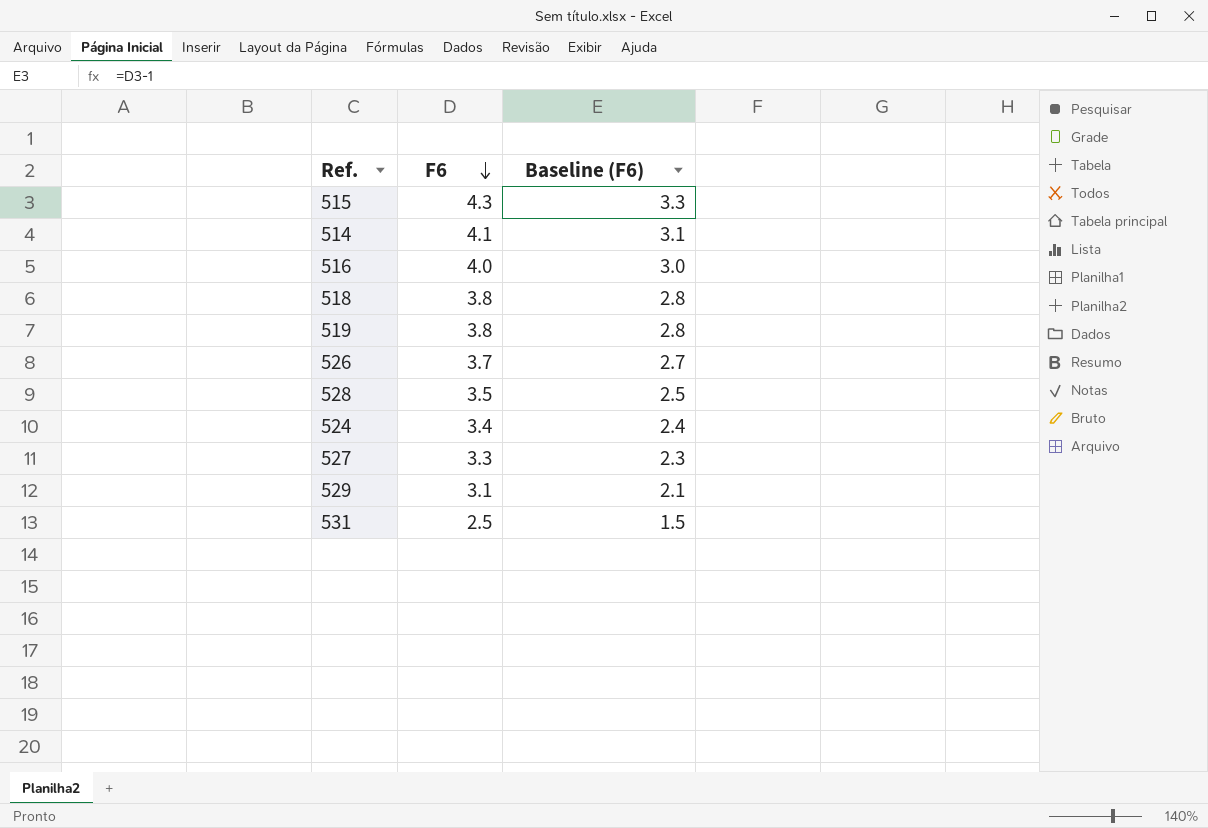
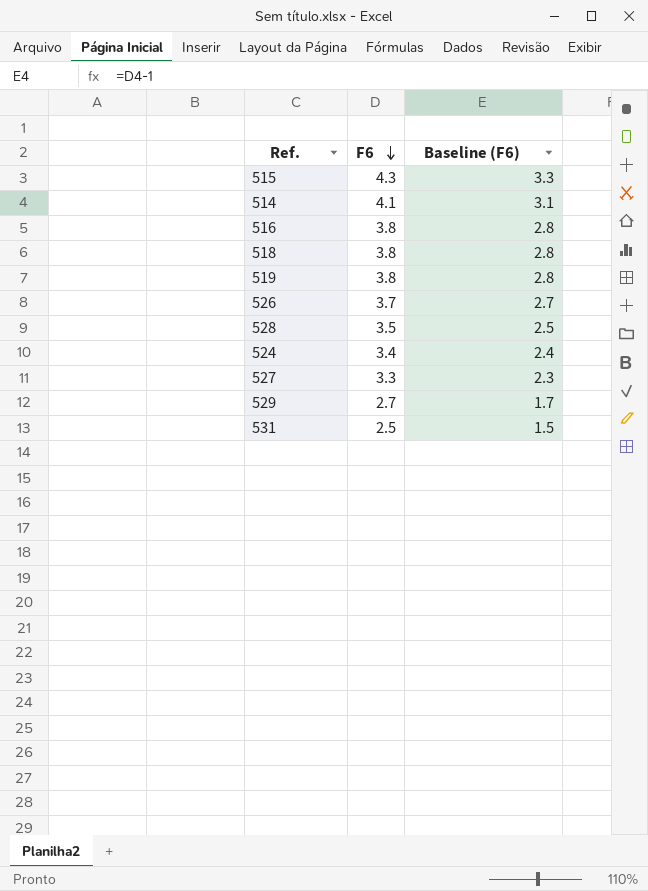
516 | F6: 4.0 -> 3.8
516 | Baseline (F6): 3.0 -> 2.8
529 | F6: 3.1 -> 2.7
529 | Baseline (F6): 2.1 -> 1.7

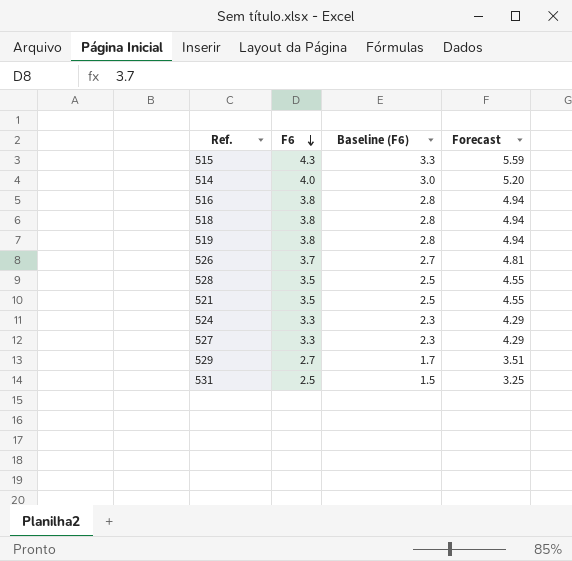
column Forecast | formula: none -> [F6] * 1.3
514 | F6: 4.1 -> 4.0
514 | Baseline (F6): 3.1 -> 3.0
row 521: none -> 3.5 | 2.5 | 4.55
524 | F6: 3.4 -> 3.3
524 | Baseline (F6): 2.4 -> 2.3

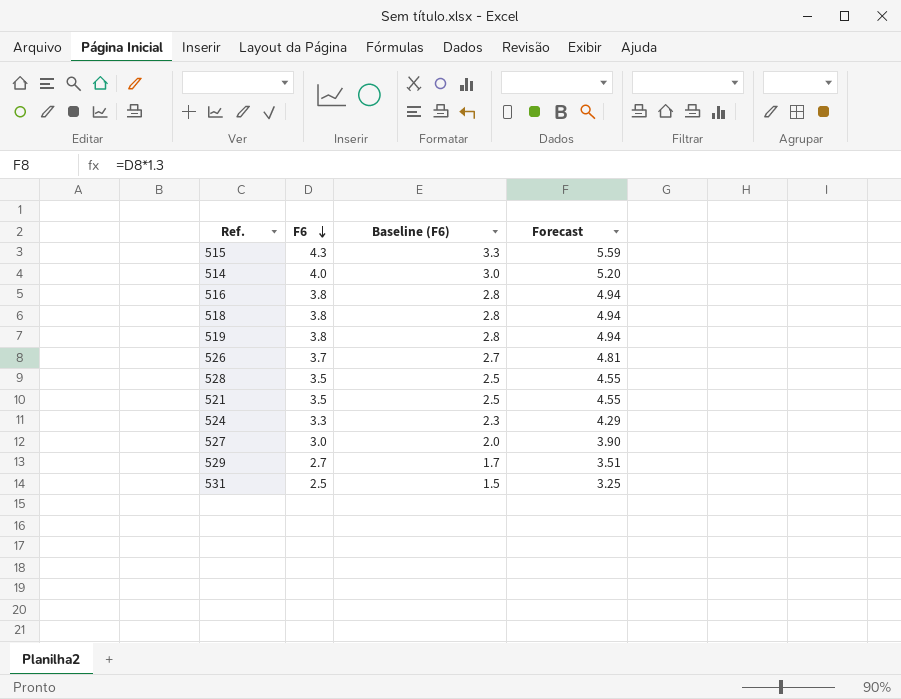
527 | F6: 3.3 -> 3.0
527 | Baseline (F6): 2.3 -> 2.0
527 | Forecast: 4.29 -> 3.90

